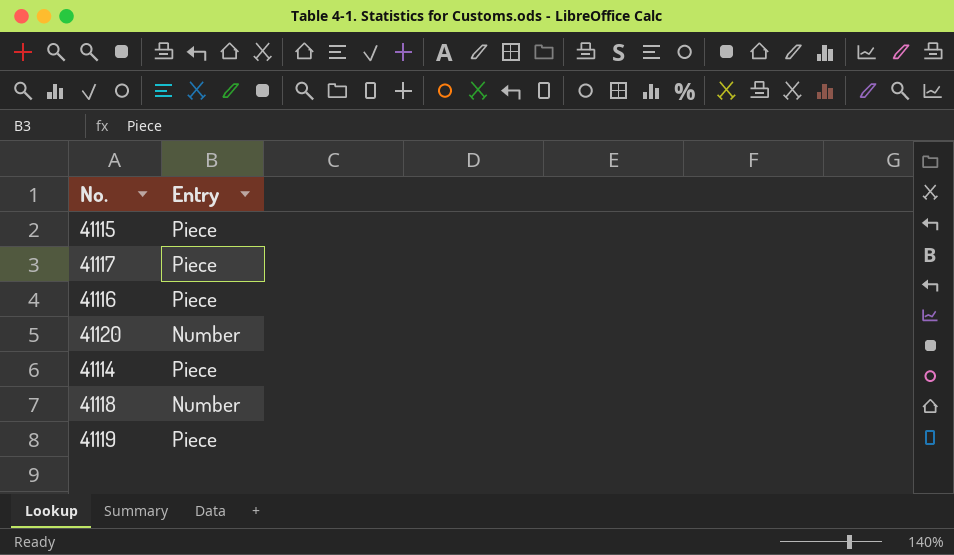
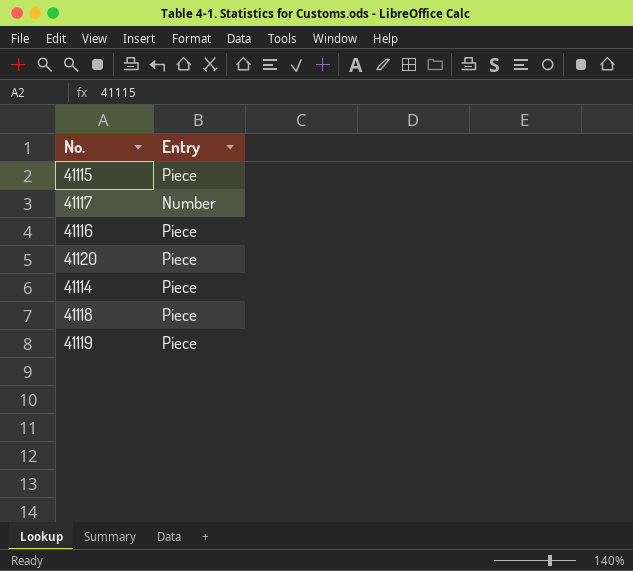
41117 | Entry: Piece -> Number
41120 | Entry: Number -> Piece
41118 | Entry: Number -> Piece

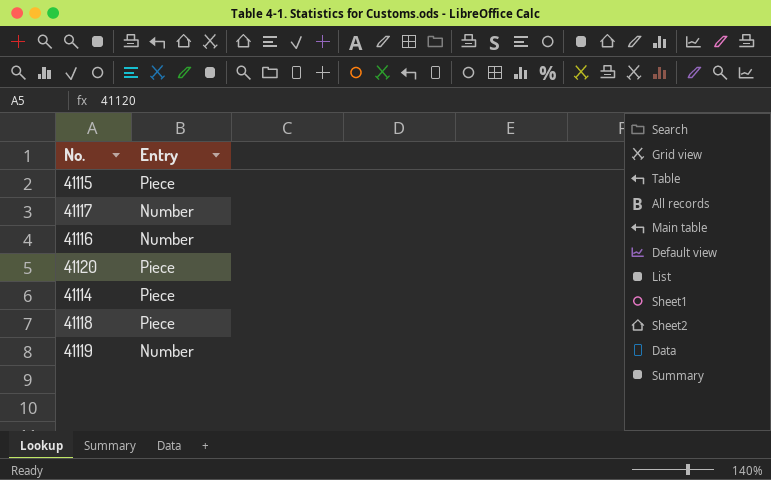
41116 | Entry: Piece -> Number
41119 | Entry: Piece -> Number

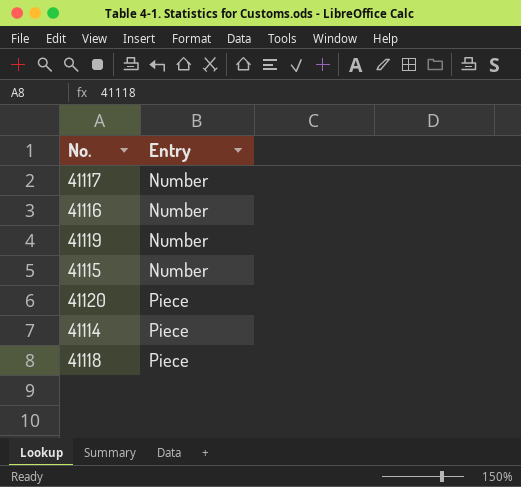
row order: none -> Entry ascending
41115 | Entry: Piece -> Number

